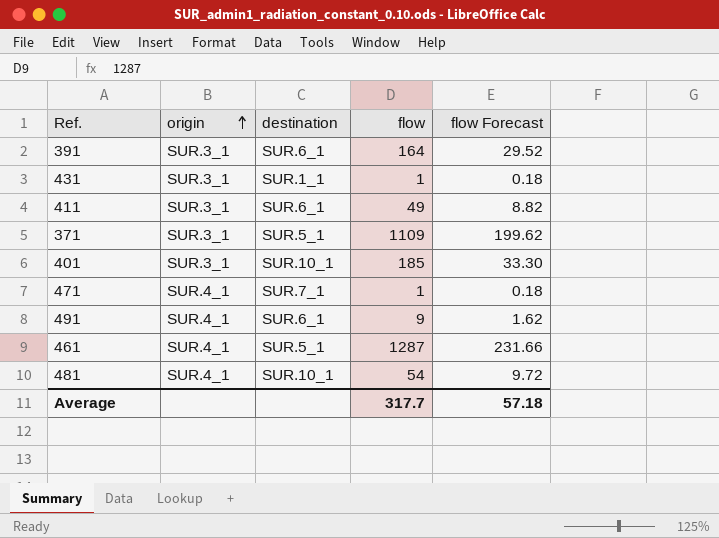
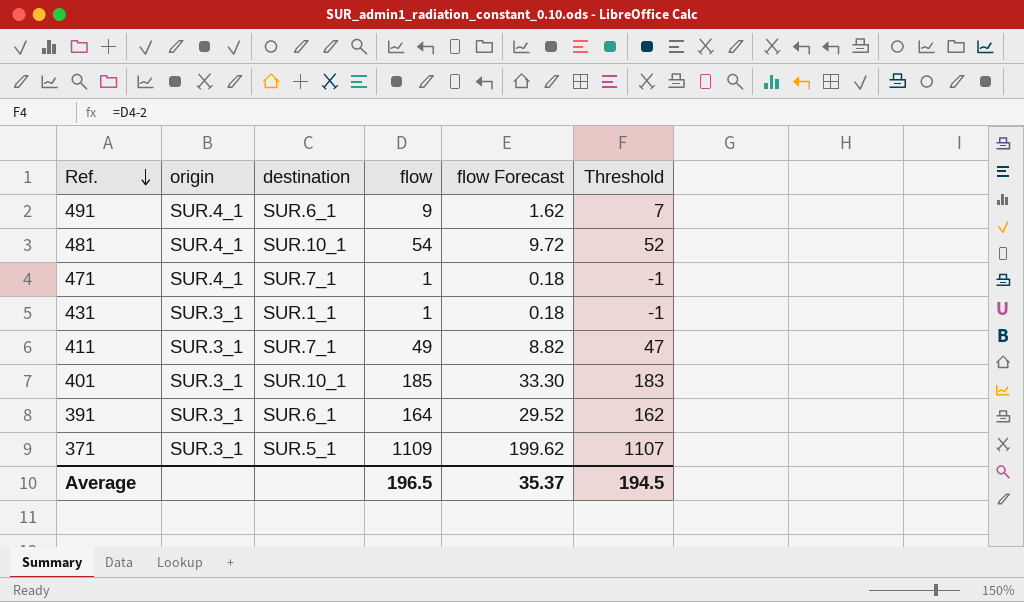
row order: origin ascending -> Ref. descending
column Threshold | formula: none -> [flow] - 2
row 461: SUR.4_1 | SUR.5_1 | 1287 | 231.66 -> none
411 | destination: SUR.6_1 -> SUR.7_1
Average | flow: 317.7 -> 196.5
Average | flow Forecast: 57.18 -> 35.37

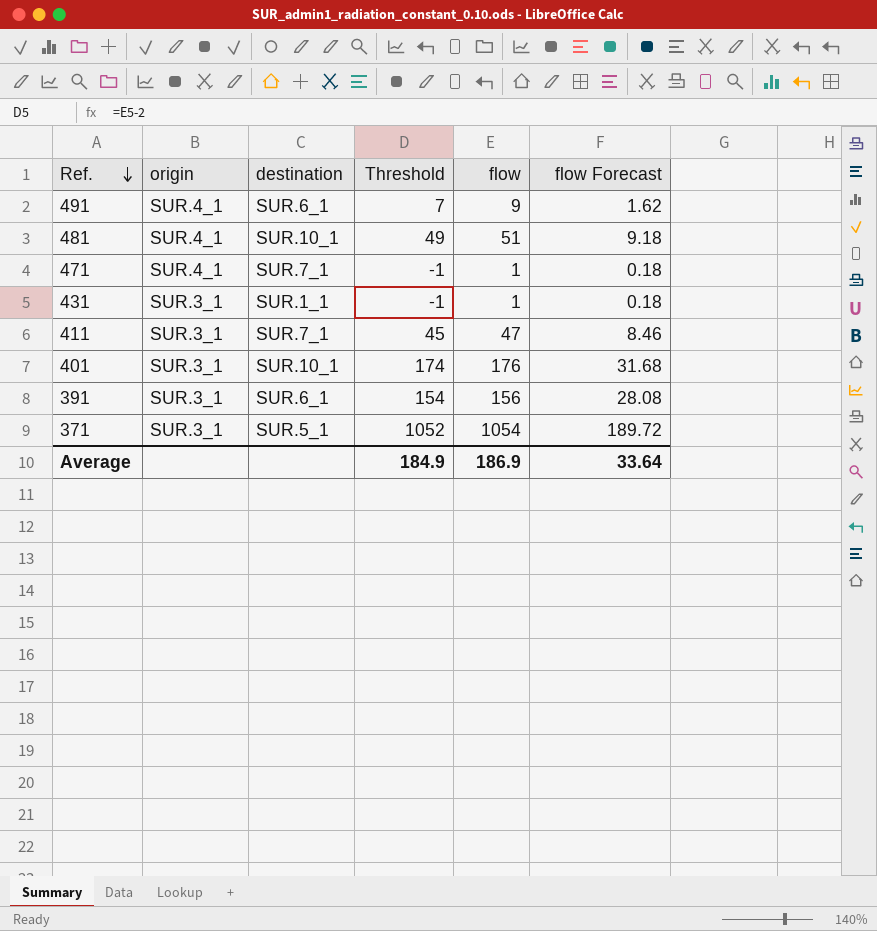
column Threshold | position: 6 -> 4
481 | Threshold: 52 -> 49
481 | flow: 54 -> 51
481 | flow Forecast: 9.72 -> 9.18
411 | Threshold: 47 -> 45
411 | flow: 49 -> 47
411 | flow Forecast: 8.82 -> 8.46
401 | Threshold: 183 -> 174
401 | flow: 185 -> 176
401 | flow Forecast: 33.30 -> 31.68
391 | Threshold: 162 -> 154
391 | flow: 164 -> 156
391 | flow Forecast: 29.52 -> 28.08
371 | Threshold: 1107 -> 1052
371 | flow: 1109 -> 1054
371 | flow Forecast: 199.62 -> 189.72
Average | Threshold: 194.5 -> 184.9
Average | flow: 196.5 -> 186.9
Average | flow Forecast: 35.37 -> 33.64

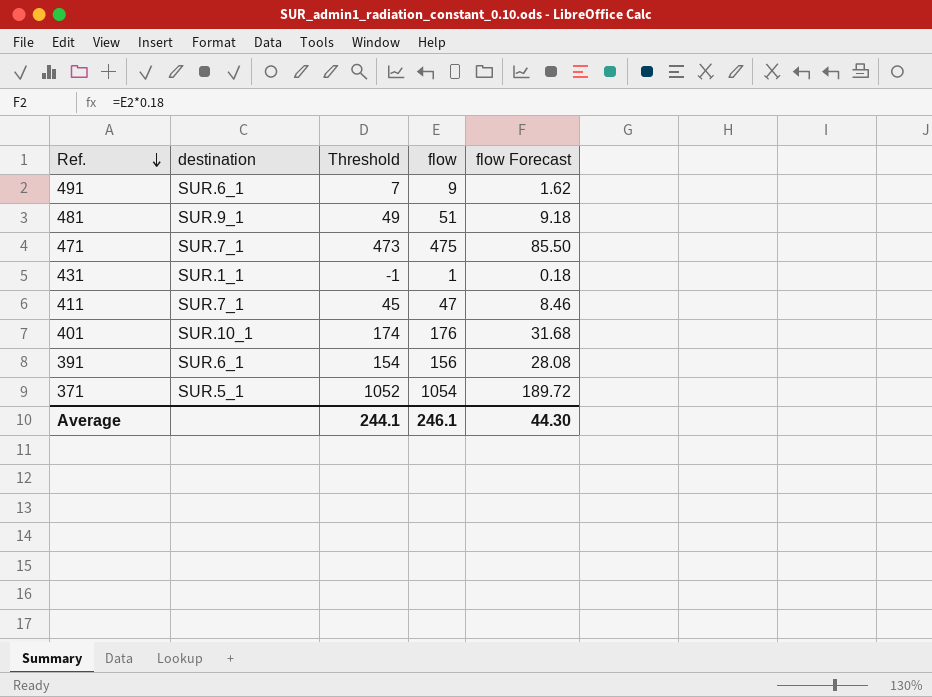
column origin | position: 2 -> none
481 | destination: SUR.10_1 -> SUR.9_1
471 | Threshold: -1 -> 473
471 | flow: 1 -> 475
471 | flow Forecast: 0.18 -> 85.50
Average | Threshold: 184.9 -> 244.1
Average | flow: 186.9 -> 246.1
Average | flow Forecast: 33.64 -> 44.30

